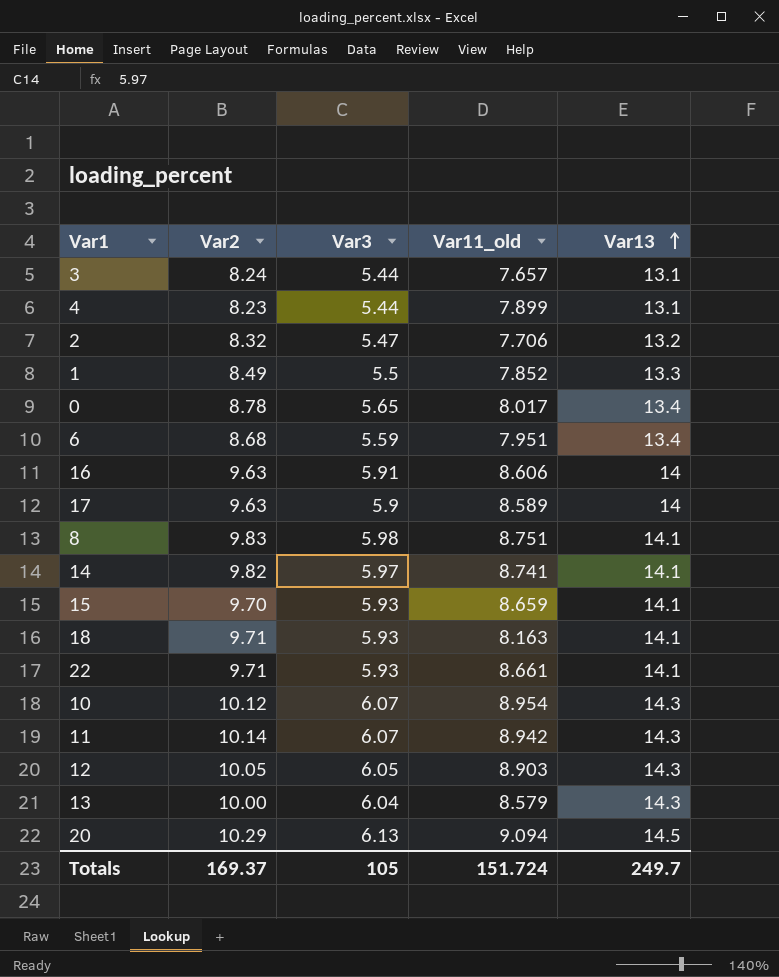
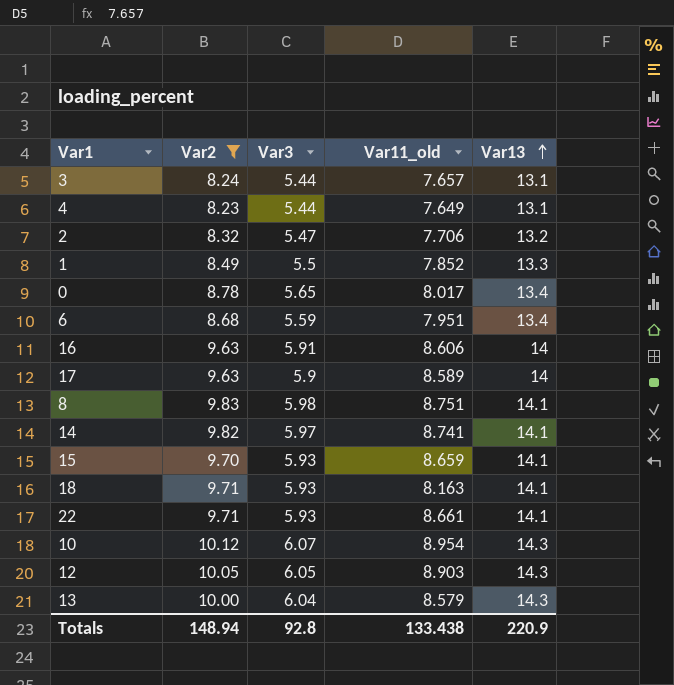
filter: none -> Var2 <= 10.12
4 | Var11_old: 7.899 -> 7.649
Totals | Var2: 169.37 -> 148.94
Totals | Var3: 105 -> 92.8
Totals | Var11_old: 151.724 -> 133.438
Totals | Var13: 249.7 -> 220.9

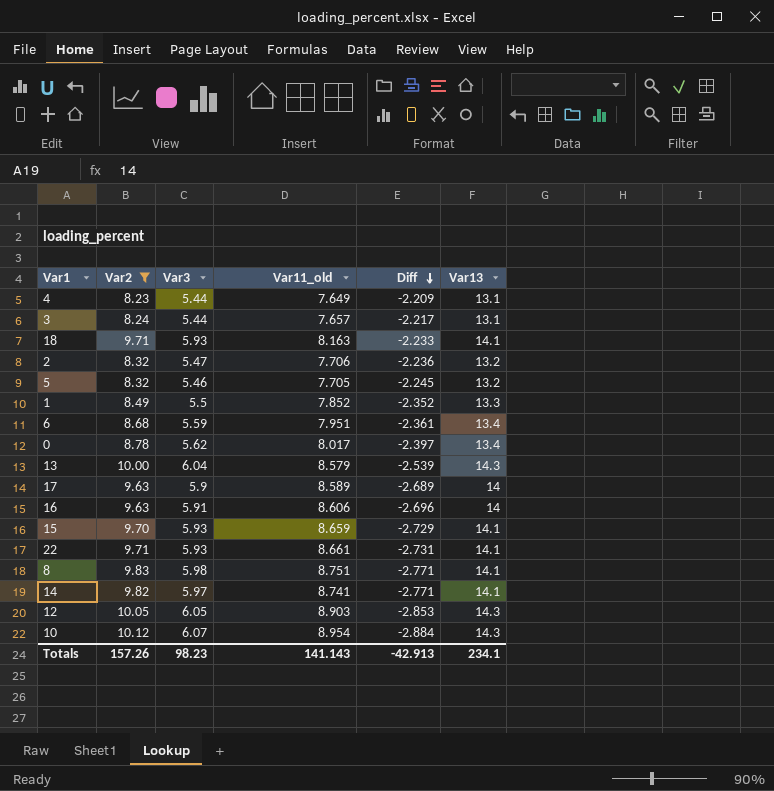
row order: Var13 ascending -> Diff descending
column Diff | formula: none -> [Var3] - [Var11_old]
row 5: none -> 8.32 | 5.46 | 7.705 | -2.245 | 13.2
0 | Var3: 5.65 -> 5.62
Totals | Var2: 148.94 -> 157.26
Totals | Var3: 92.8 -> 98.23
Totals | Var11_old: 133.438 -> 141.143
Totals | Var13: 220.9 -> 234.1

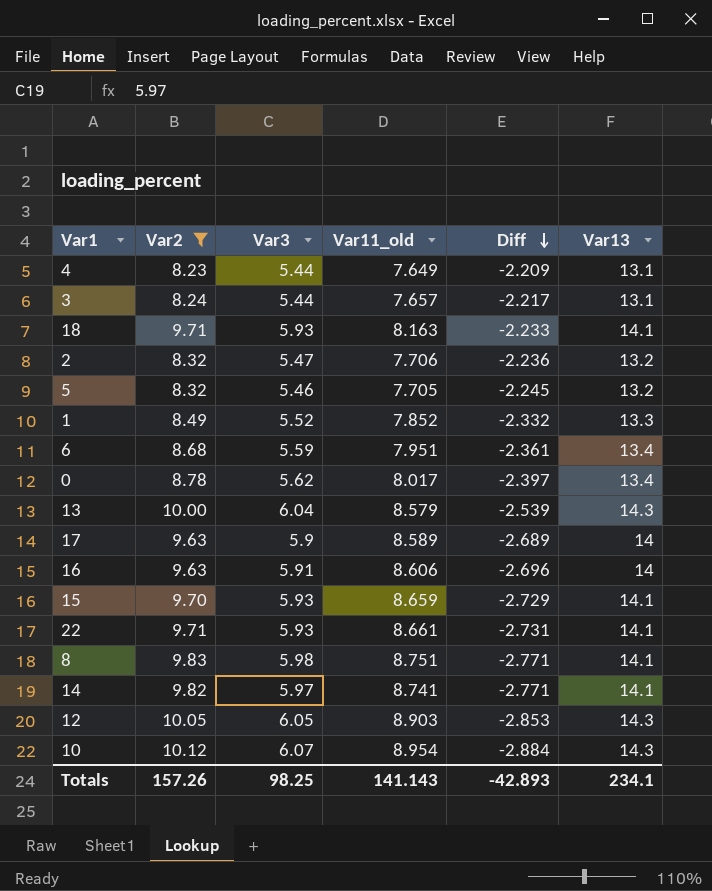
1 | Var3: 5.5 -> 5.52
1 | Diff: -2.352 -> -2.332
Totals | Var3: 98.23 -> 98.25
Totals | Diff: -42.913 -> -42.893

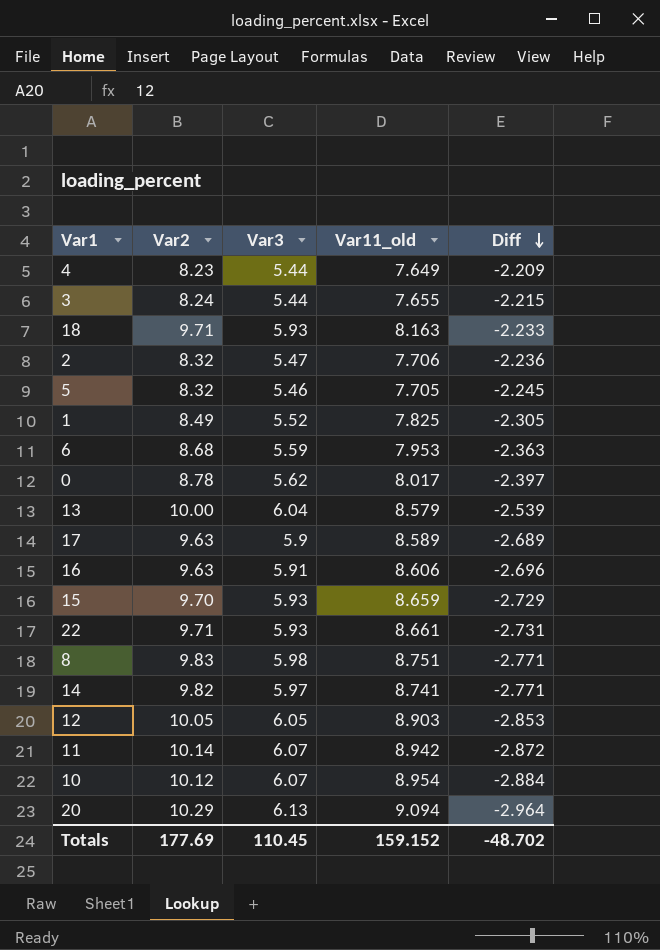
filter: Var2 <= 10.12 -> none
column Var13 | position: 6 -> none
3 | Var11_old: 7.657 -> 7.655
3 | Diff: -2.217 -> -2.215
1 | Var11_old: 7.852 -> 7.825
1 | Diff: -2.332 -> -2.305
6 | Var11_old: 7.951 -> 7.953
6 | Diff: -2.361 -> -2.363
Totals | Var2: 157.26 -> 177.69
Totals | Var3: 98.25 -> 110.45
Totals | Var11_old: 141.143 -> 159.152
Totals | Diff: -42.893 -> -48.702

